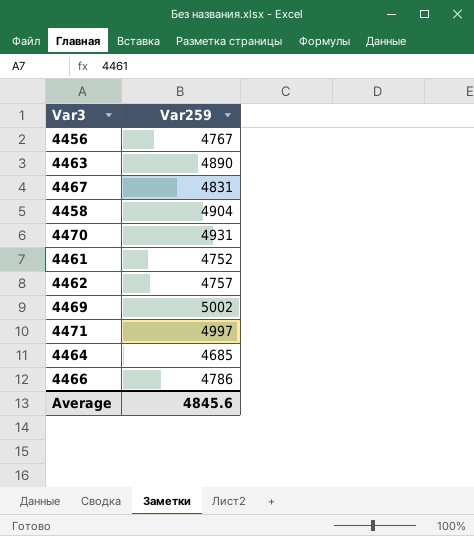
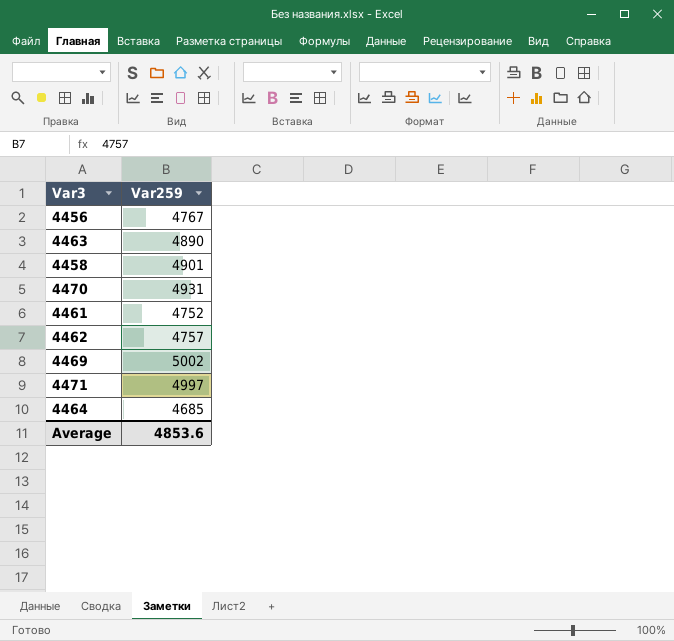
row 4467: 4831 -> none
row 4466: 4786 -> none
4458 | Var259: 4904 -> 4901
Average | Var259: 4845.6 -> 4853.6

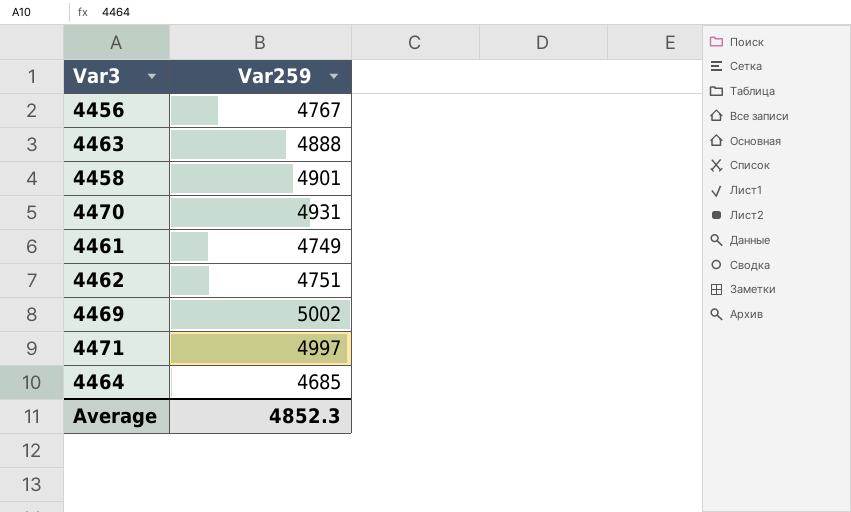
4463 | Var259: 4890 -> 4888
4461 | Var259: 4752 -> 4749
4462 | Var259: 4757 -> 4751
Average | Var259: 4853.6 -> 4852.3

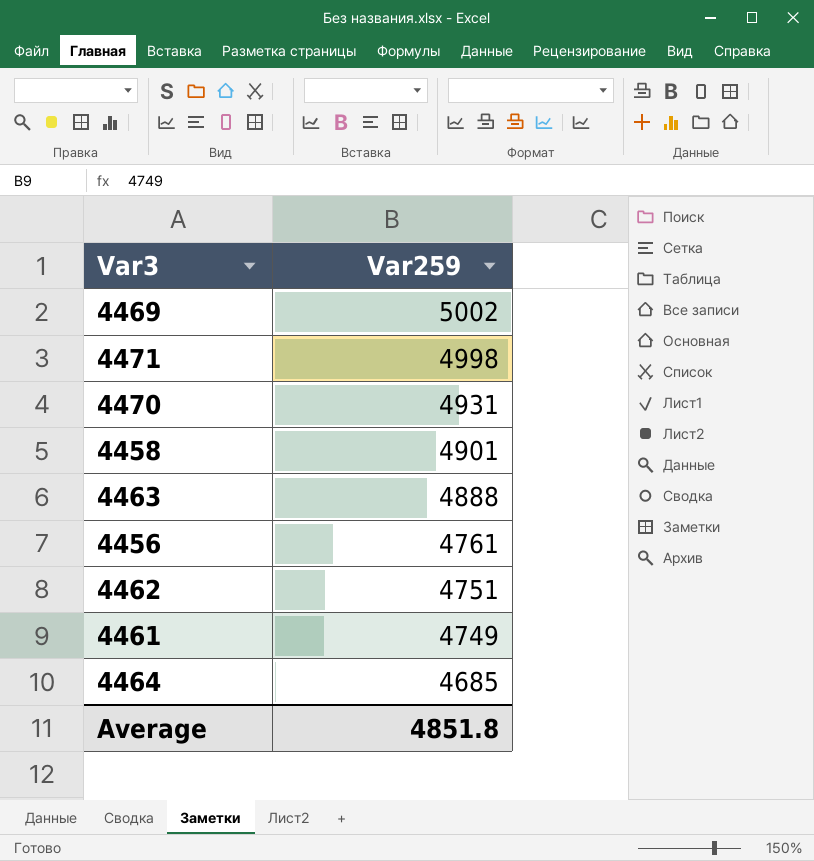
row order: none -> Var259 descending
4471 | Var259: 4997 -> 4998
4456 | Var259: 4767 -> 4761
Average | Var259: 4852.3 -> 4851.8

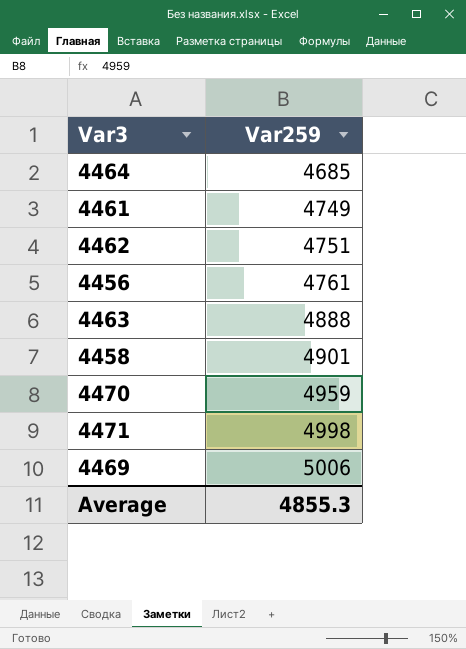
row order: Var259 descending -> Var259 ascending
4470 | Var259: 4931 -> 4959
4469 | Var259: 5002 -> 5006
Average | Var259: 4851.8 -> 4855.3

